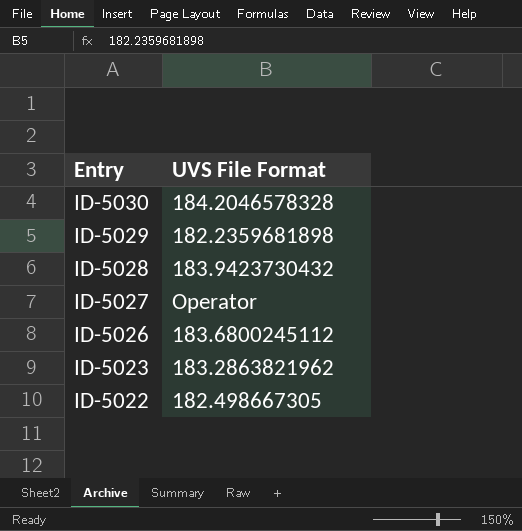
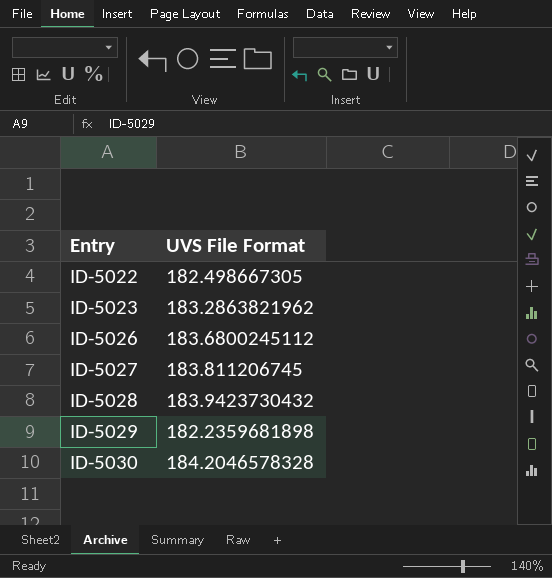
row order: Entry descending -> Entry ascending
ID-5027 | UVS File Format: Operator -> 183.811206745

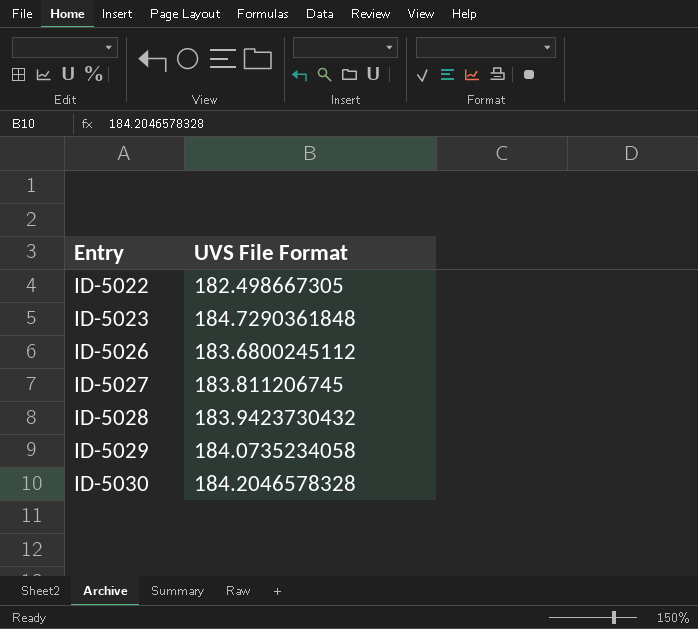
ID-5023 | UVS File Format: 183.2863821962 -> 184.7290361848
ID-5029 | UVS File Format: 182.2359681898 -> 184.0735234058

